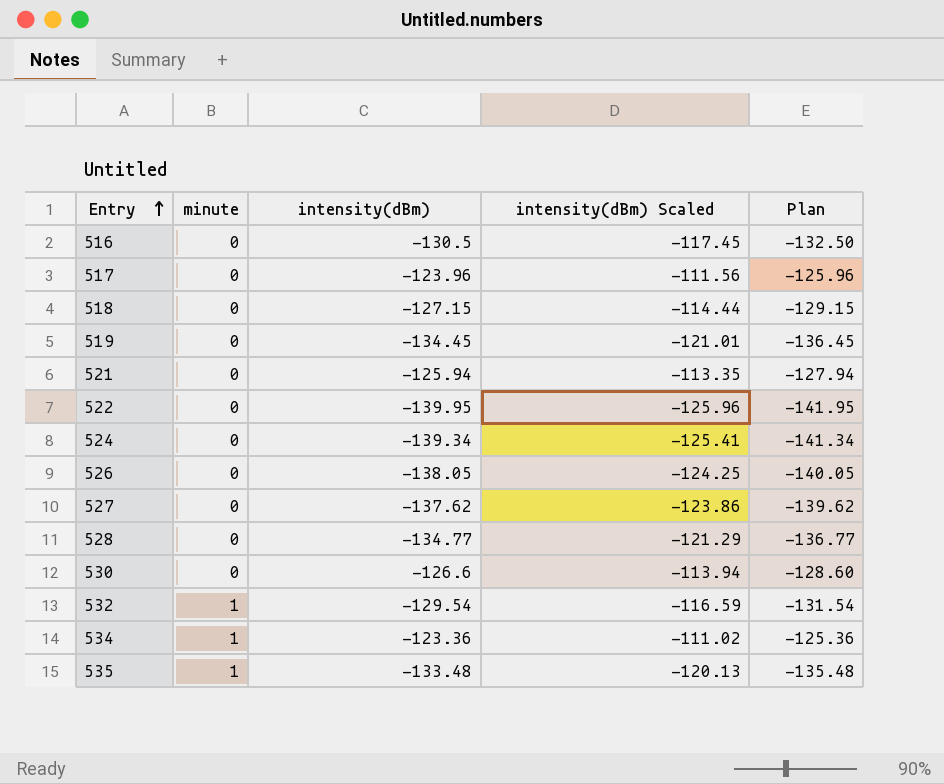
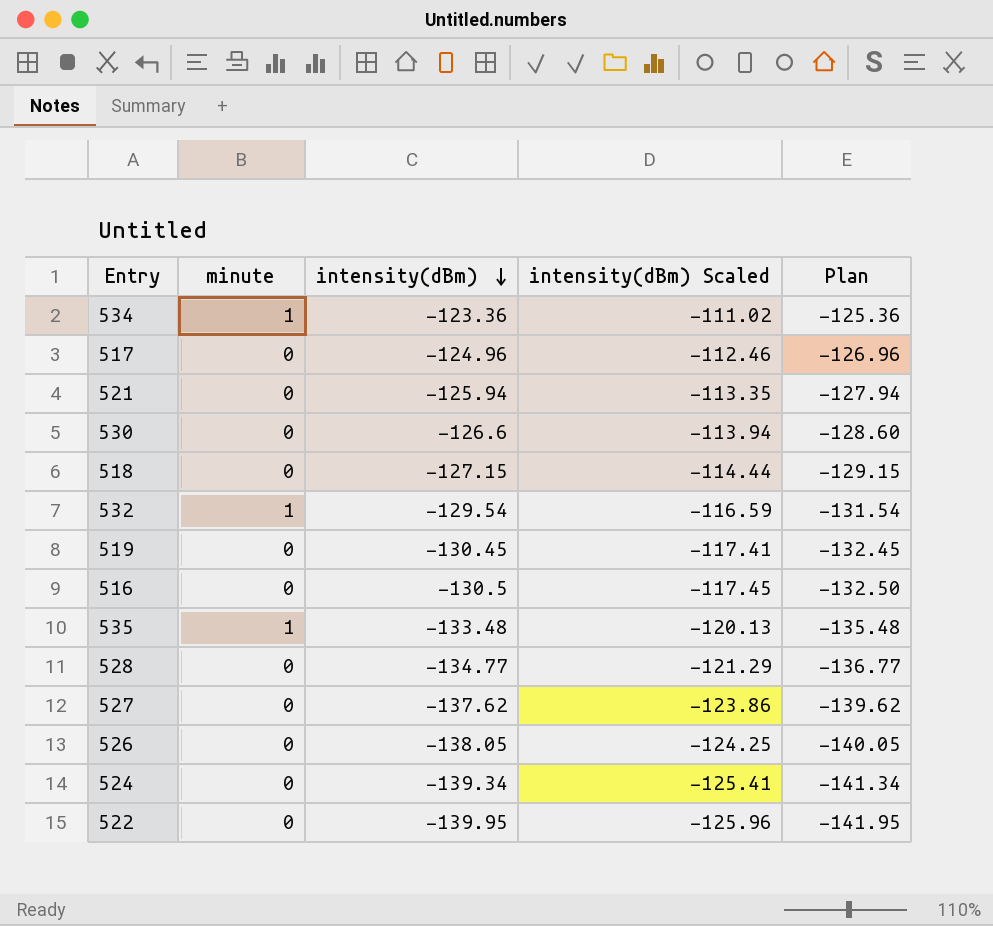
row order: Entry ascending -> intensity(dBm) descending
517 | intensity(dBm): -123.96 -> -124.96
517 | intensity(dBm) Scaled: -111.56 -> -112.46
517 | Plan: -125.96 -> -126.96
519 | intensity(dBm): -134.45 -> -130.45
519 | intensity(dBm) Scaled: -121.01 -> -117.41
519 | Plan: -136.45 -> -132.45

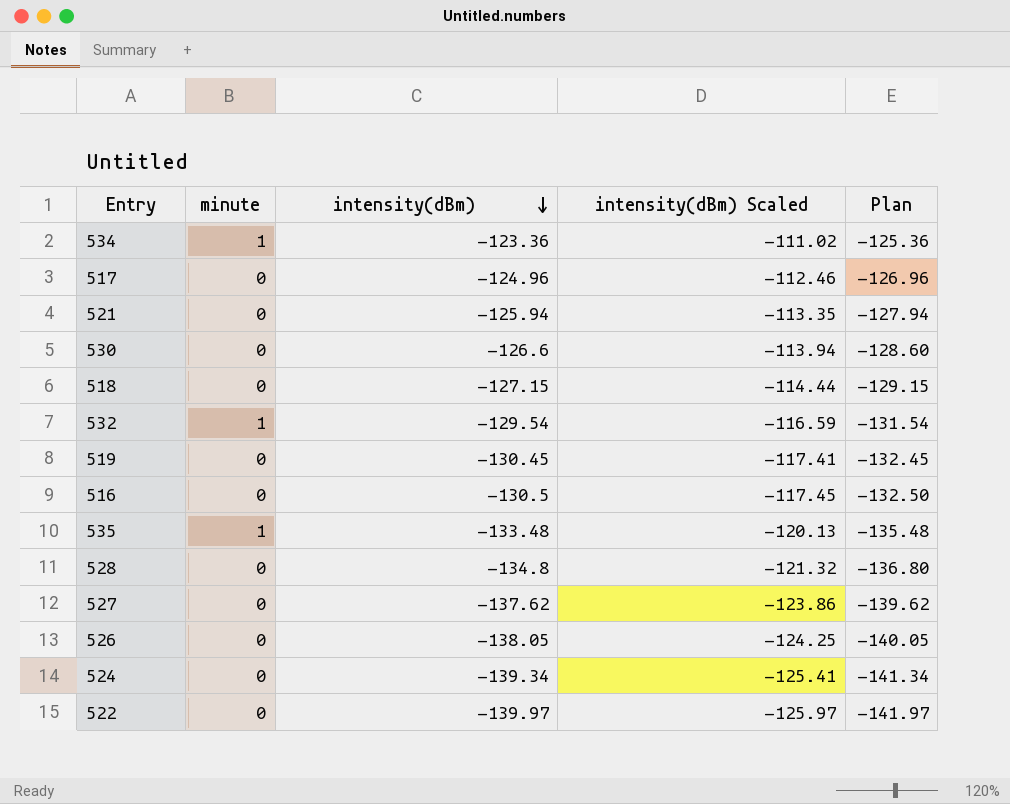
528 | intensity(dBm): -134.77 -> -134.8
528 | intensity(dBm) Scaled: -121.29 -> -121.32
528 | Plan: -136.77 -> -136.80
522 | intensity(dBm): -139.95 -> -139.97
522 | intensity(dBm) Scaled: -125.96 -> -125.97
522 | Plan: -141.95 -> -141.97

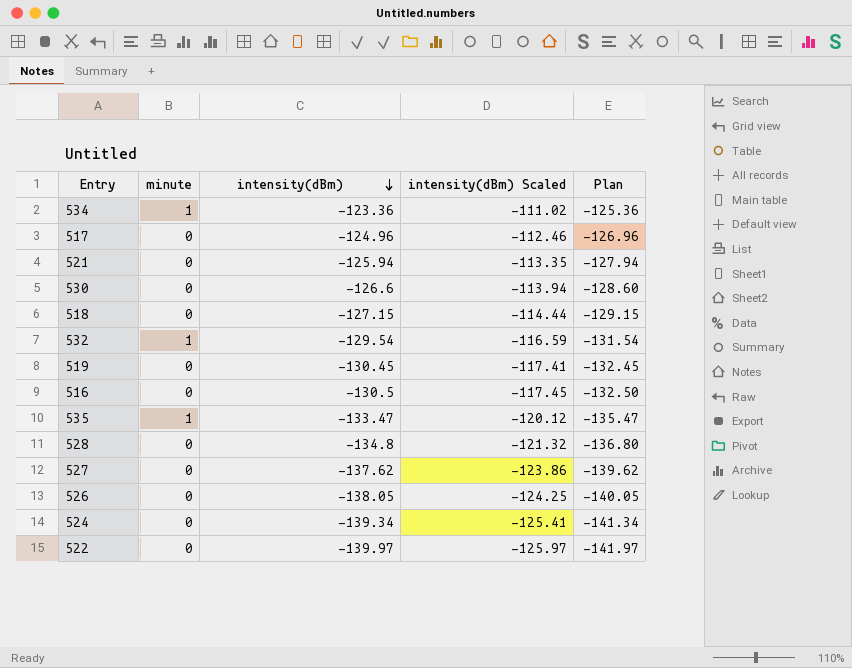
535 | intensity(dBm): -133.48 -> -133.47
535 | intensity(dBm) Scaled: -120.13 -> -120.12
535 | Plan: -135.48 -> -135.47

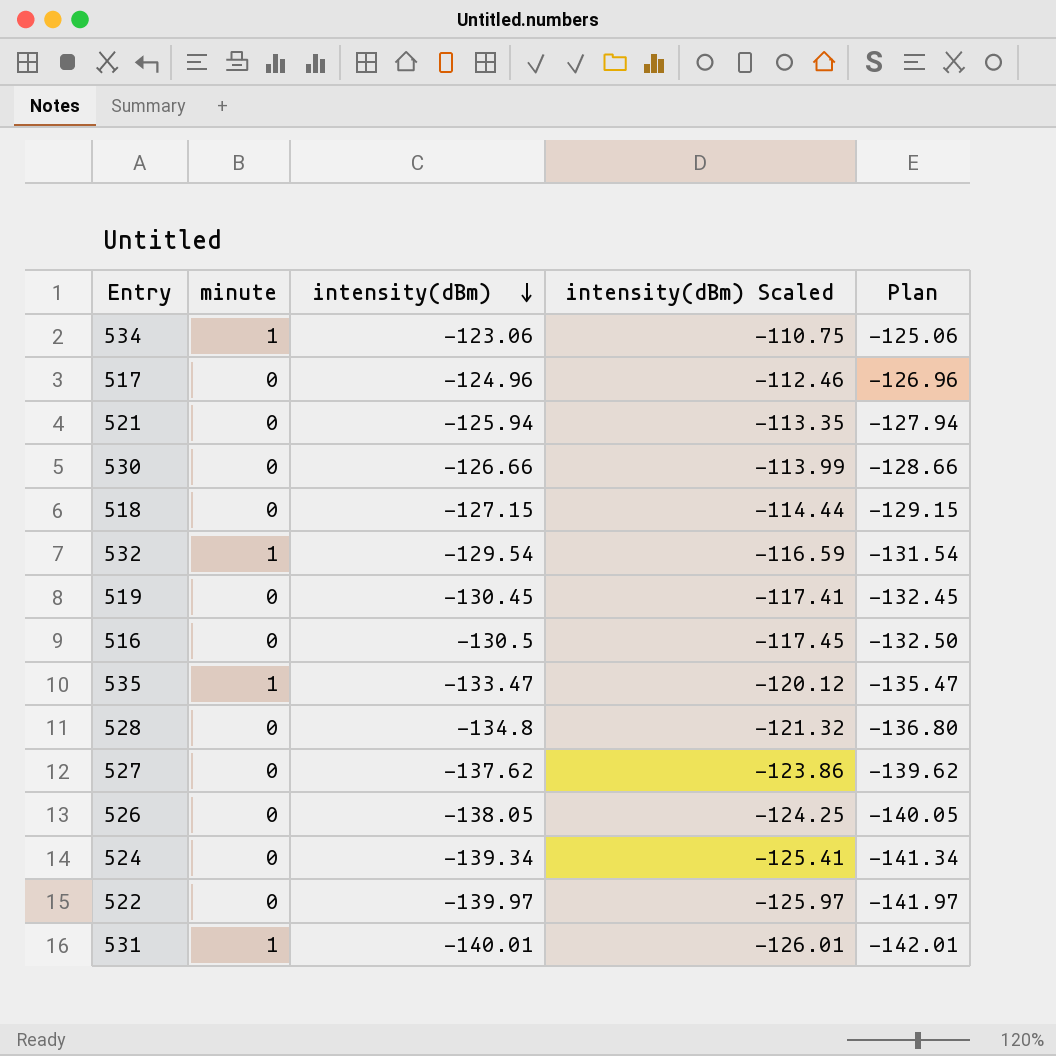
534 | intensity(dBm): -123.36 -> -123.06
534 | intensity(dBm) Scaled: -111.02 -> -110.75
534 | Plan: -125.36 -> -125.06
530 | intensity(dBm): -126.6 -> -126.66
530 | intensity(dBm) Scaled: -113.94 -> -113.99
530 | Plan: -128.60 -> -128.66
row 531: none -> 1 | -140.01 | -126.01 | -142.01

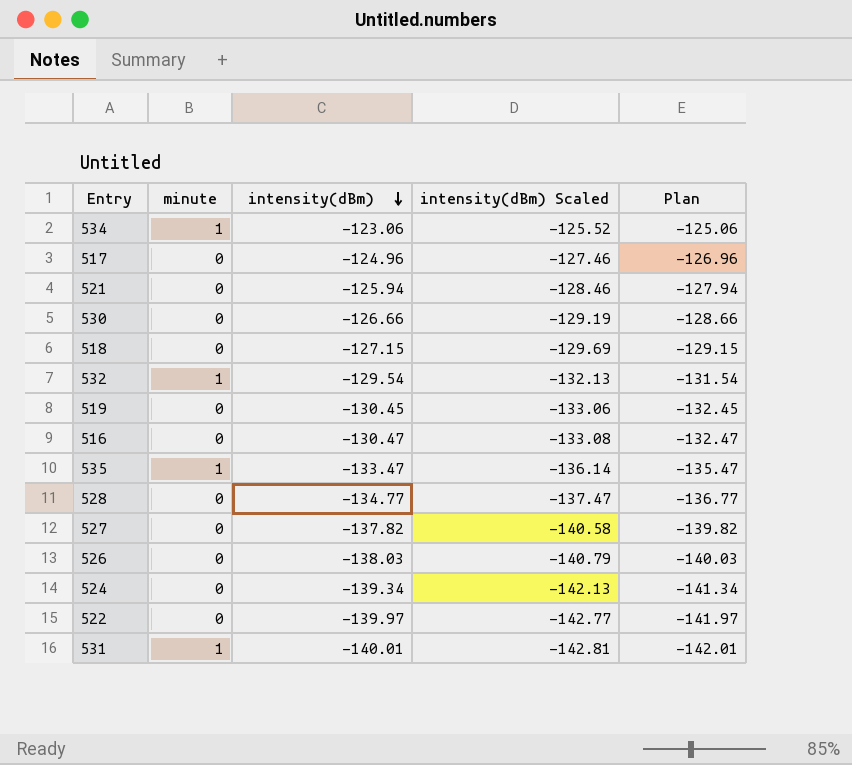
column intensity(dBm) Scaled | formula: [intensity(dBm)] * 0.9 -> [intensity(dBm)] * 1.02
516 | intensity(dBm): -130.5 -> -130.47
516 | Plan: -132.50 -> -132.47
528 | intensity(dBm): -134.8 -> -134.77
528 | Plan: -136.80 -> -136.77
527 | intensity(dBm): -137.62 -> -137.82
527 | Plan: -139.62 -> -139.82
526 | intensity(dBm): -138.05 -> -138.03
526 | Plan: -140.05 -> -140.03

